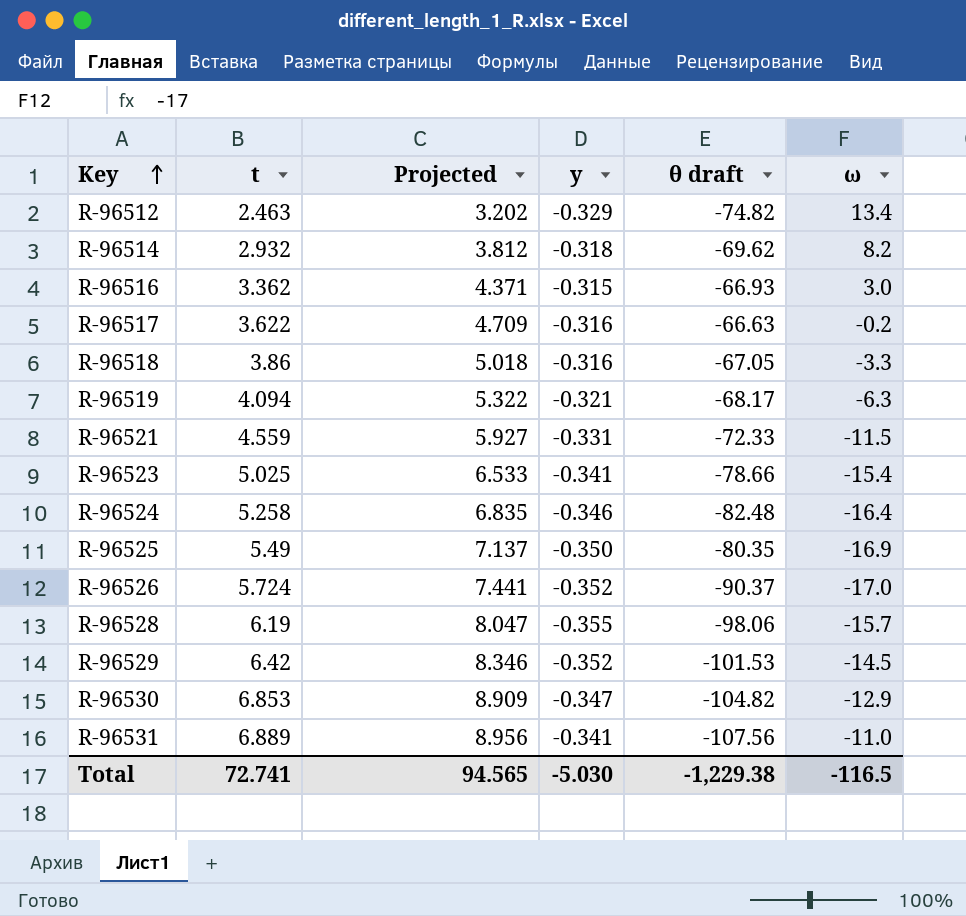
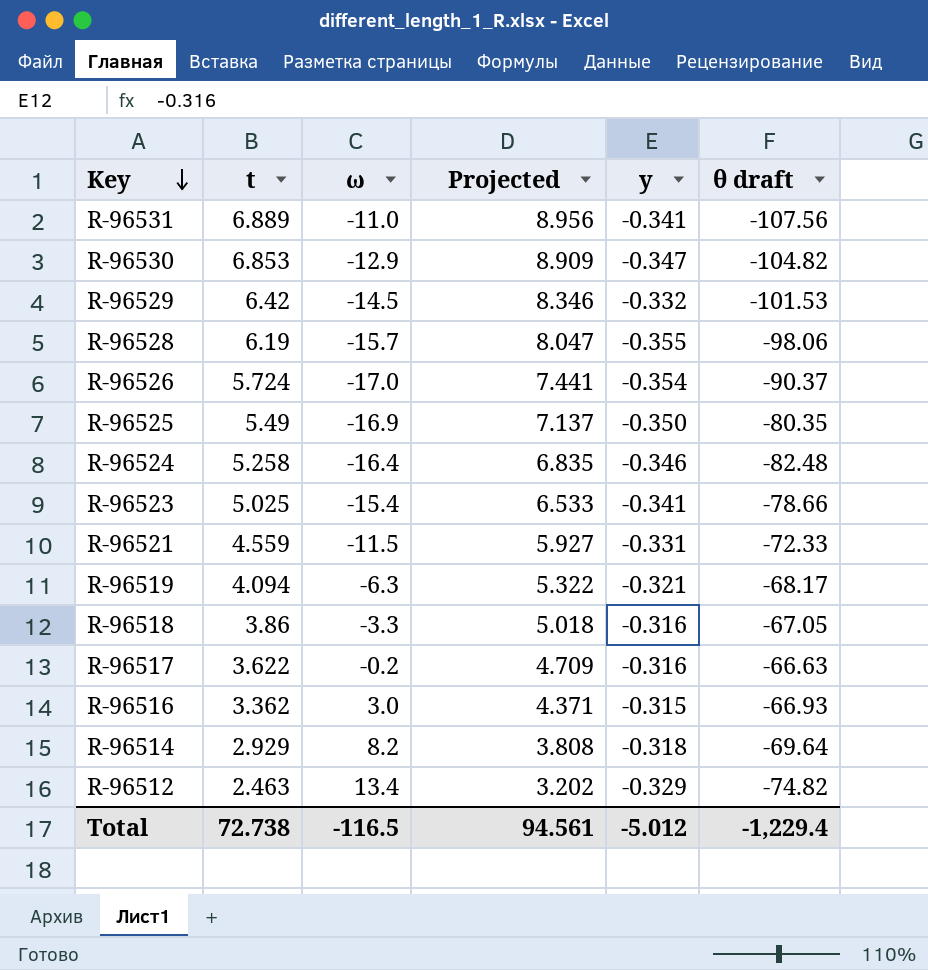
row order: Key ascending -> Key descending
column ω | position: 6 -> 3
R-96529 | y: -0.352 -> -0.332
R-96526 | y: -0.352 -> -0.354
R-96514 | t: 2.932 -> 2.929
R-96514 | Projected: 3.812 -> 3.808
R-96514 | θ draft: -69.62 -> -69.64
Total | t: 72.741 -> 72.738
Total | Projected: 94.565 -> 94.561
Total | y: -5.030 -> -5.012
Total | θ draft: -1,229.38 -> -1,229.4

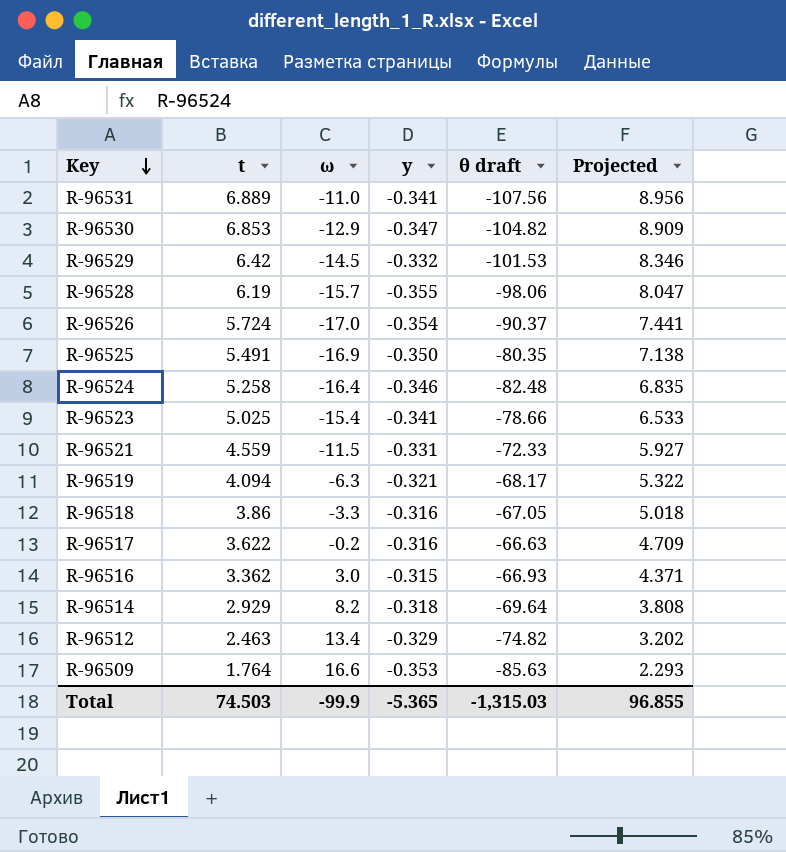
column Projected | position: 4 -> 6
R-96525 | t: 5.49 -> 5.491
R-96525 | Projected: 7.137 -> 7.138
row R-96509: none -> 1.764 | 16.6 | -0.353 | -85.63 | 2.293
Total | t: 72.738 -> 74.503
Total | ω: -116.5 -> -99.9
Total | y: -5.012 -> -5.365
Total | θ draft: -1,229.4 -> -1,315.03
Total | Projected: 94.561 -> 96.855

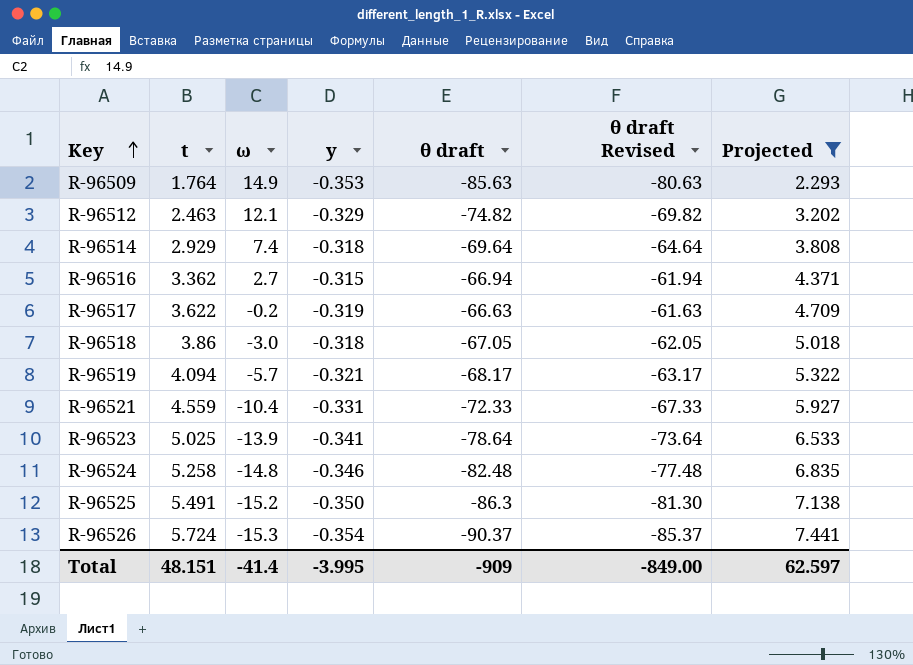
filter: none -> Projected <= 7.441
row order: Key descending -> Key ascending
column θ draft Revised | formula: none -> [θ draft] + 5
R-96509 | ω: 16.6 -> 14.9
R-96512 | ω: 13.4 -> 12.1
R-96514 | ω: 8.2 -> 7.4
R-96516 | ω: 3.0 -> 2.7
R-96516 | θ draft: -66.93 -> -66.94
R-96517 | y: -0.316 -> -0.319
R-96518 | ω: -3.3 -> -3.0
R-96518 | y: -0.316 -> -0.318
R-96519 | ω: -6.3 -> -5.7
R-96521 | ω: -11.5 -> -10.4
R-96523 | ω: -15.4 -> -13.9
R-96523 | θ draft: -78.66 -> -78.64
R-96524 | ω: -16.4 -> -14.8
R-96525 | ω: -16.9 -> -15.2
R-96525 | θ draft: -80.35 -> -86.3
R-96526 | ω: -17.0 -> -15.3
Total | t: 74.503 -> 48.151
Total | ω: -99.9 -> -41.4
Total | y: -5.365 -> -3.995
Total | θ draft: -1,315.03 -> -909
Total | Projected: 96.855 -> 62.597

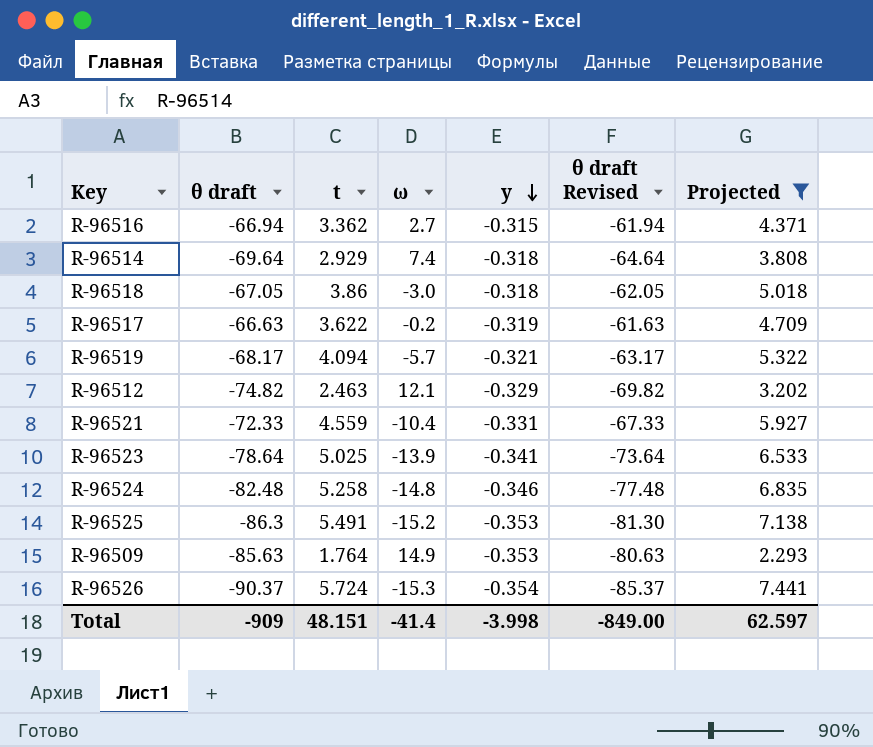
row order: Key ascending -> y descending
column θ draft | position: 5 -> 2
R-96525 | y: -0.350 -> -0.353
Total | y: -3.995 -> -3.998

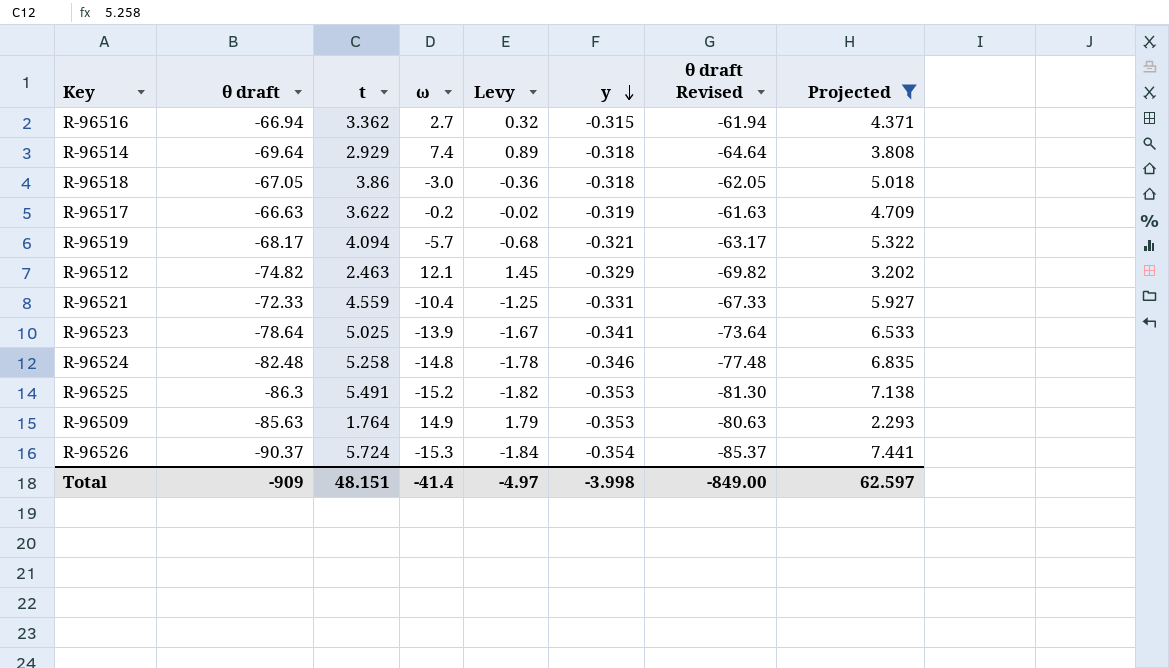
column Levy | formula: none -> [ω] * 0.12

